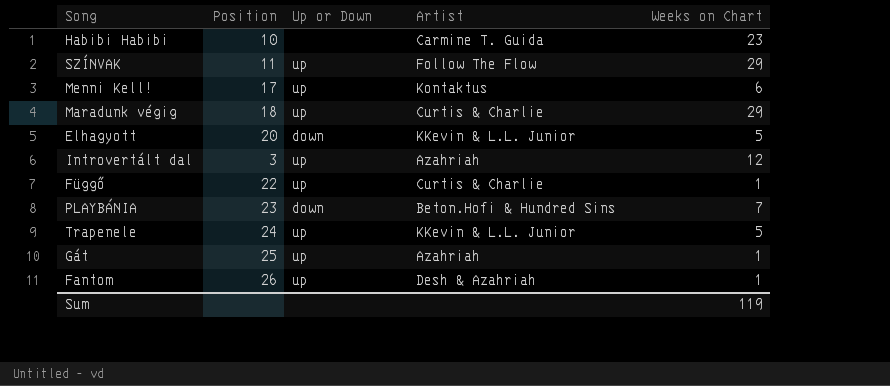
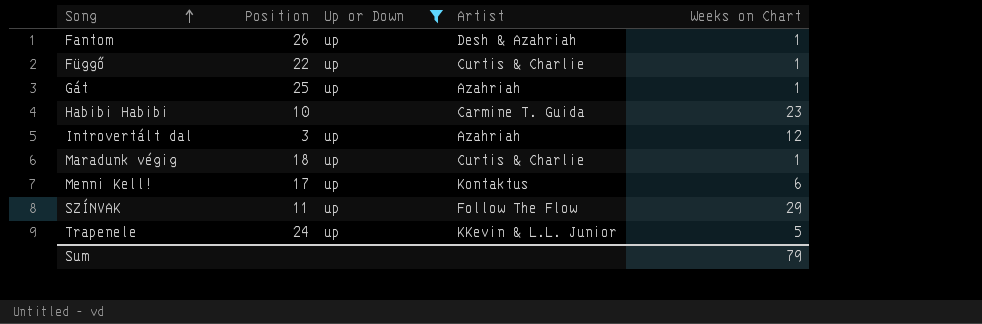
filter: none -> Up or Down != down
row order: none -> Song ascending
Maradunk végig | Weeks on Chart: 29 -> 1
Sum | Weeks on Chart: 119 -> 79

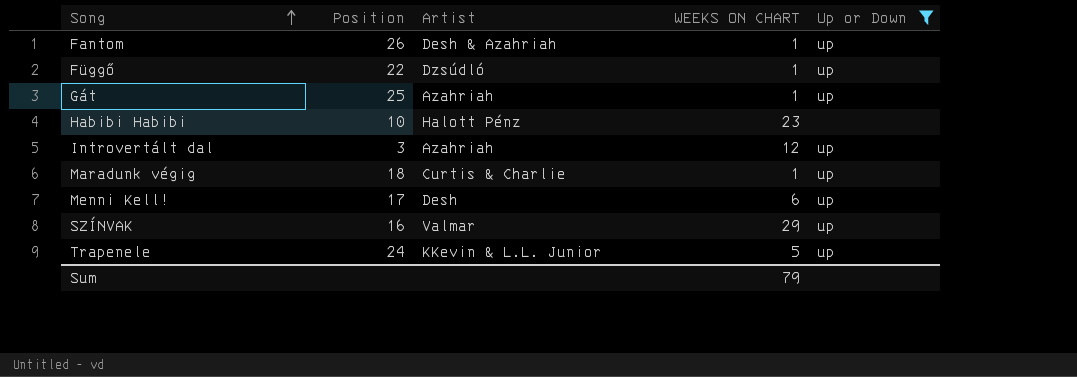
column name: Weeks on Chart -> WEEKS ON CHART
column Up or Down | position: 3 -> 5
Függő | Artist: Curtis & Charlie -> Dzsúdló
Habibi Habibi | Artist: Carmine T. Guida -> Halott Pénz
Menni Kell! | Artist: Kontaktus -> Desh
SZÍNVAK | Position: 11 -> 16
SZÍNVAK | Artist: Follow The Flow -> Valmar

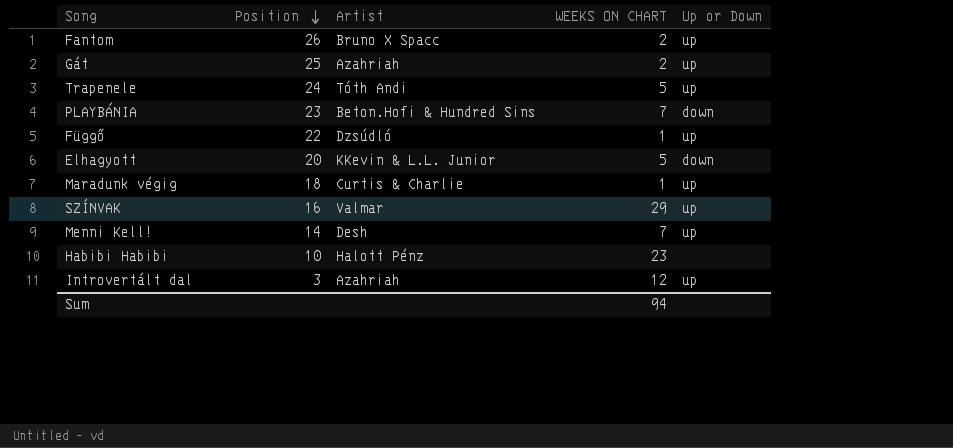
filter: Up or Down != down -> none
row order: Song ascending -> Position descending
Fantom | Artist: Desh & Azahriah -> Bruno X Spacc
Fantom | WEEKS ON CHART: 1 -> 2
Gát | WEEKS ON CHART: 1 -> 2
Trapenele | Artist: KKevin & L.L. Junior -> Tóth Andi
Menni Kell! | Position: 17 -> 14
Menni Kell! | WEEKS ON CHART: 6 -> 7
Sum | WEEKS ON CHART: 79 -> 94

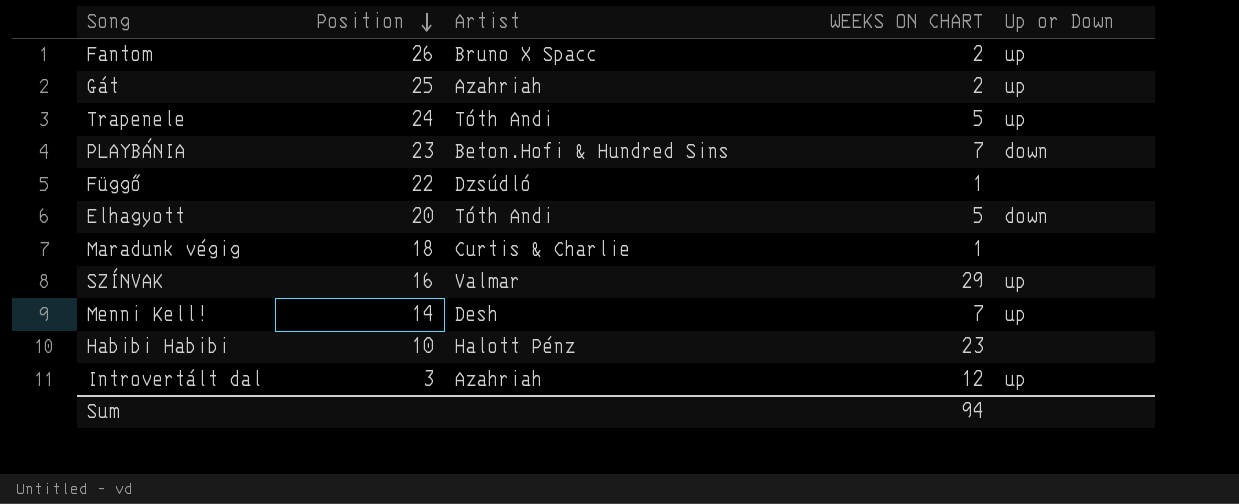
Függő | Up or Down: up -> none
Elhagyott | Artist: KKevin & L.L. Junior -> Tóth Andi
Maradunk végig | Up or Down: up -> none

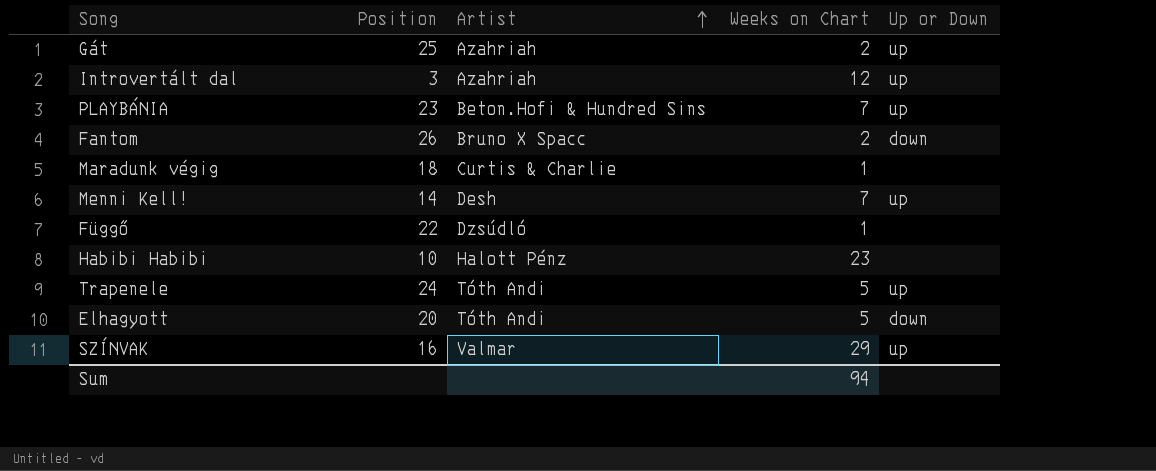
row order: Position descending -> Artist ascending
column name: WEEKS ON CHART -> Weeks on Chart
PLAYBÁNIA | Up or Down: down -> up
Fantom | Up or Down: up -> down

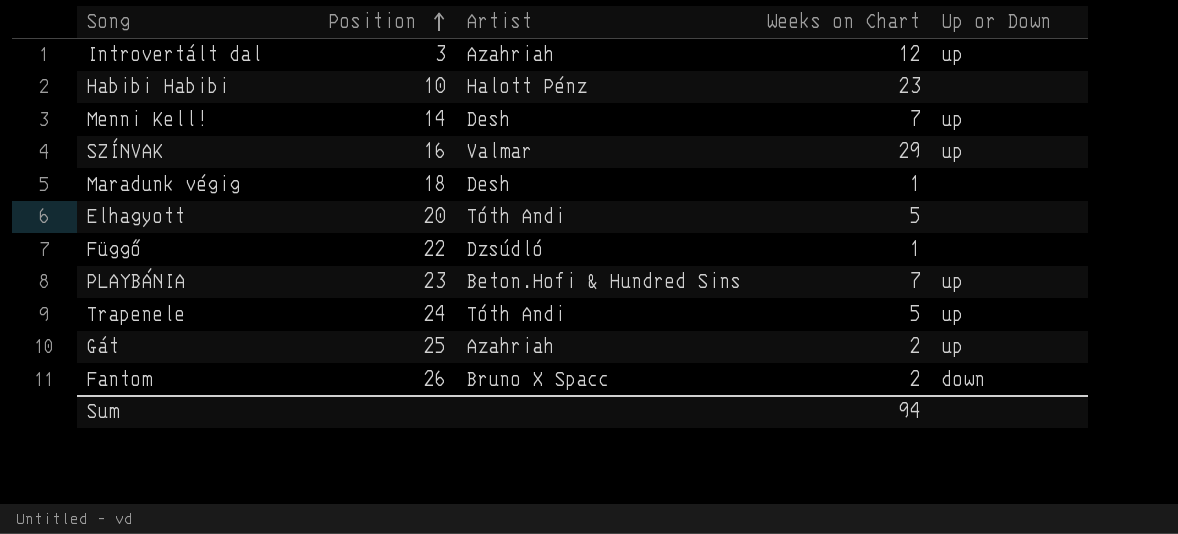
row order: Artist ascending -> Position ascending
Maradunk végig | Artist: Curtis & Charlie -> Desh
Elhagyott | Up or Down: down -> none

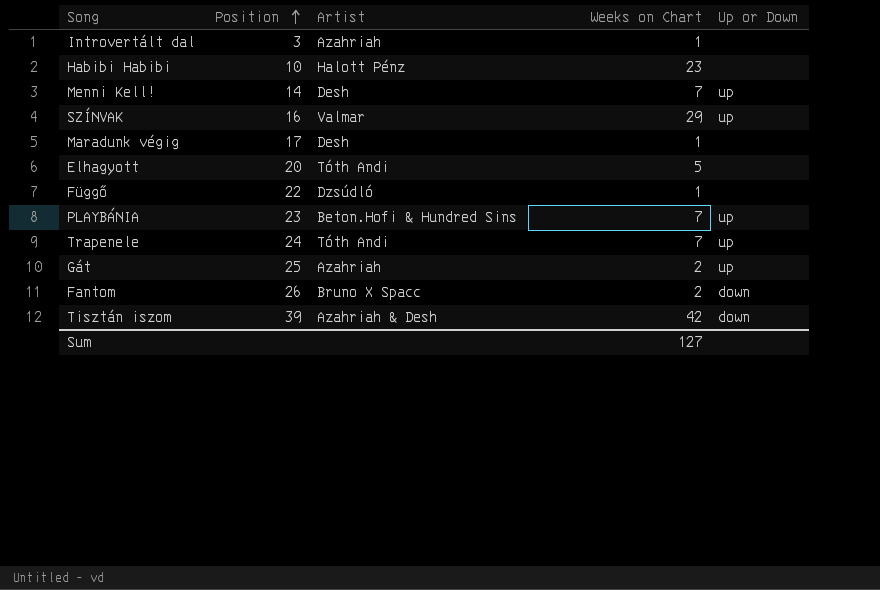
Introvertált dal | Weeks on Chart: 12 -> 1
Introvertált dal | Up or Down: up -> none
Maradunk végig | Position: 18 -> 17
Trapenele | Weeks on Chart: 5 -> 7
row Tisztán iszom: none -> 39 | Azahriah & Desh | 42 | down
Sum | Weeks on Chart: 94 -> 127

